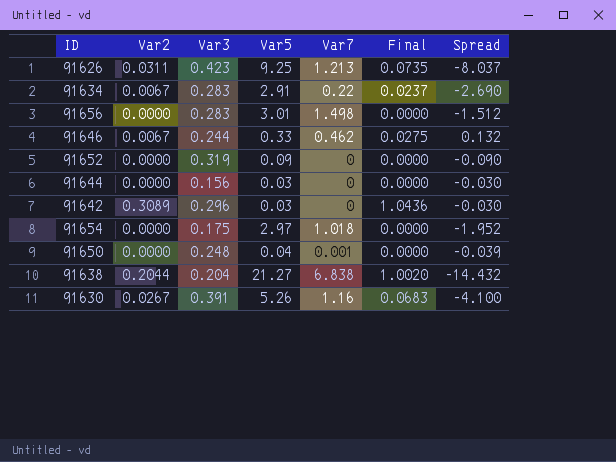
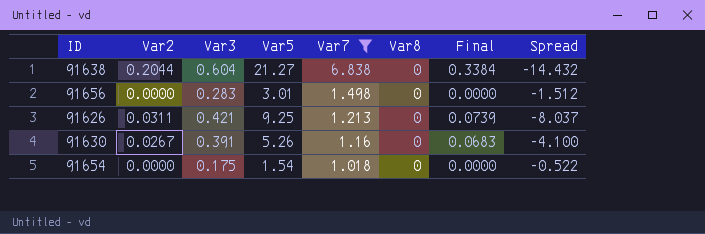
filter: none -> Var7 >= 1.018
row order: none -> Var7 descending
column Var8 | position: none -> 6
91638 | Var3: 0.204 -> 0.604
91638 | Final: 1.0020 -> 0.3384
91626 | Var3: 0.423 -> 0.421
91626 | Final: 0.0735 -> 0.0739
91654 | Var5: 2.97 -> 1.54
91654 | Spread: -1.952 -> -0.522

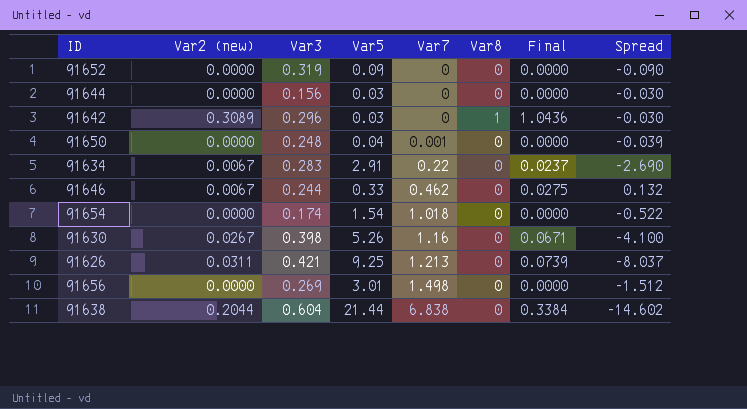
filter: Var7 >= 1.018 -> none
row order: Var7 descending -> Var7 ascending
column name: Var2 -> Var2 (new)
91654 | Var3: 0.175 -> 0.174
91630 | Var3: 0.391 -> 0.398
91630 | Final: 0.0683 -> 0.0671
91656 | Var3: 0.283 -> 0.269
91638 | Var5: 21.27 -> 21.44
91638 | Spread: -14.432 -> -14.602

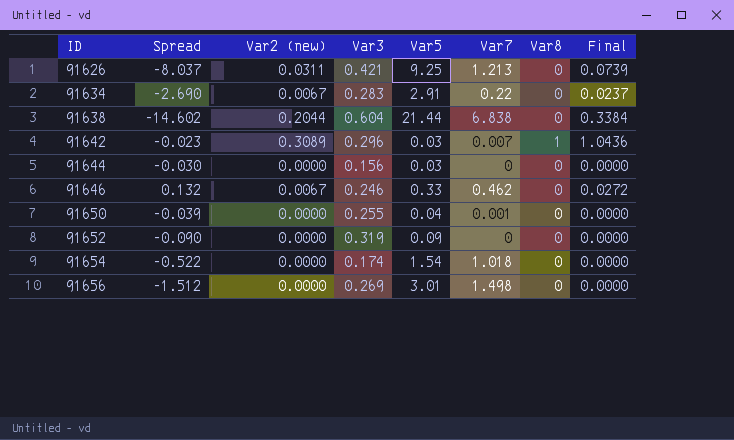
row order: Var7 ascending -> ID ascending
column Spread | position: 8 -> 2
row 91630: 0.0267 | 0.398 | 5.26 | 1.16 | 0 | 0.0671 | -4.100 -> none
91642 | Spread: -0.030 -> -0.023
91642 | Var7: 0 -> 0.007
91646 | Var3: 0.244 -> 0.246
91646 | Final: 0.0275 -> 0.0272
91650 | Var3: 0.248 -> 0.255

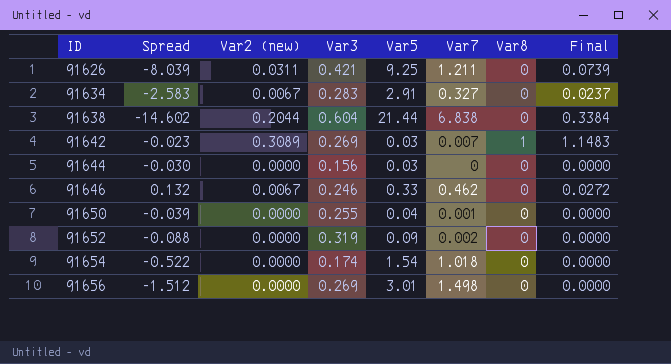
91626 | Spread: -8.037 -> -8.039
91626 | Var7: 1.213 -> 1.211
91634 | Spread: -2.690 -> -2.583
91634 | Var7: 0.22 -> 0.327
91642 | Var3: 0.296 -> 0.269
91642 | Final: 1.0436 -> 1.1483
91652 | Spread: -0.090 -> -0.088
91652 | Var7: 0 -> 0.002

